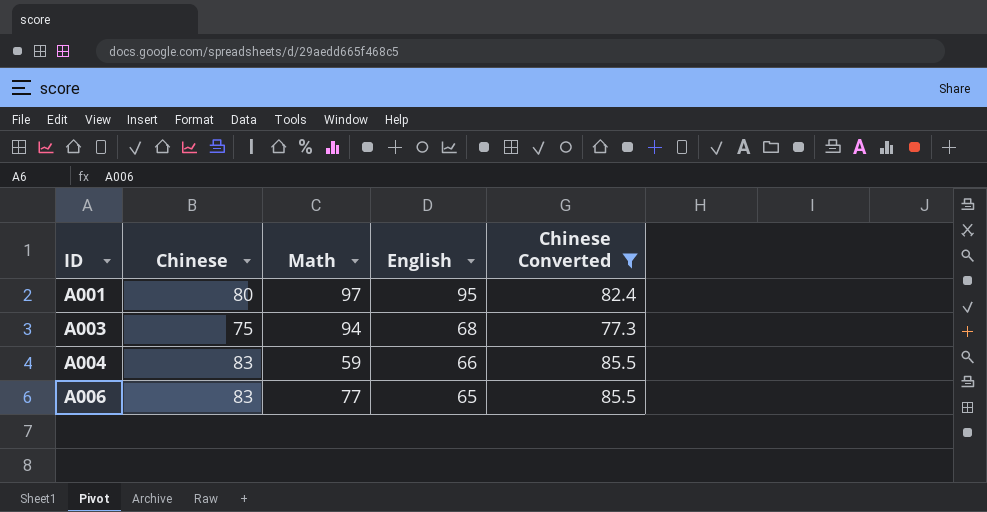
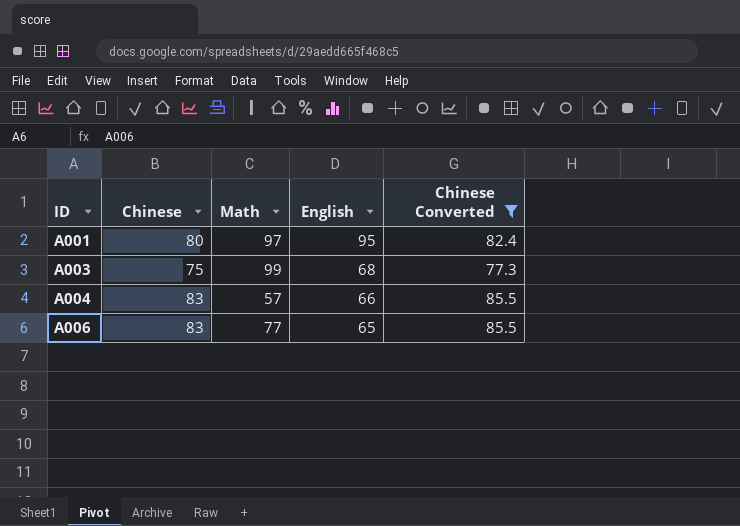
A003 | Math: 94 -> 99
A004 | Math: 59 -> 57

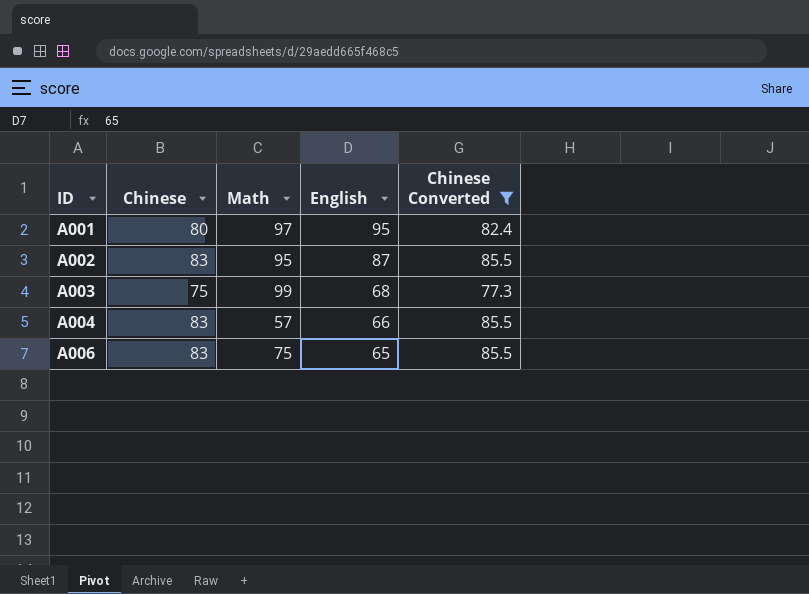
row A002: none -> 83 | 95 | 87 | 85.5
A006 | Math: 77 -> 75

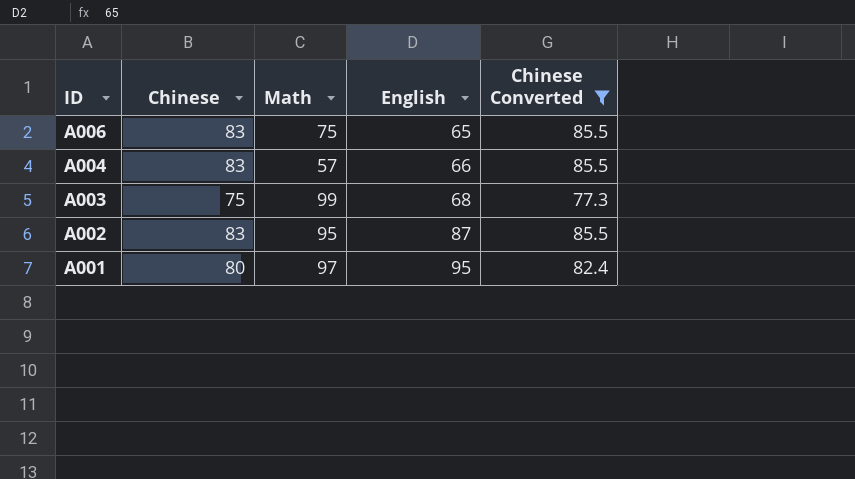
row order: ID ascending -> ID descending

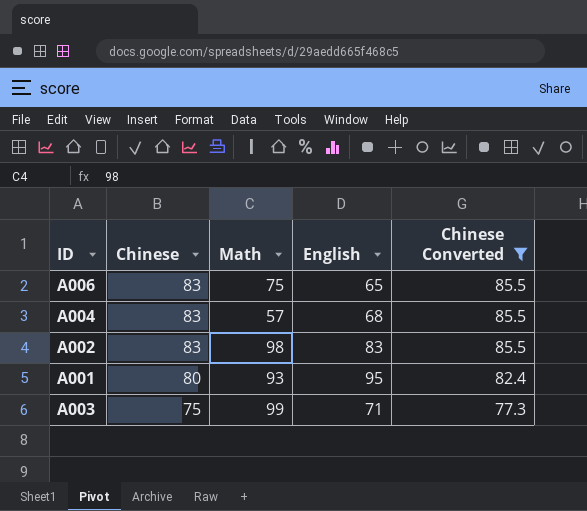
row order: ID descending -> Chinese descending
A004 | English: 66 -> 68
A002 | Math: 95 -> 98
A002 | English: 87 -> 83
A001 | Math: 97 -> 93
A003 | English: 68 -> 71

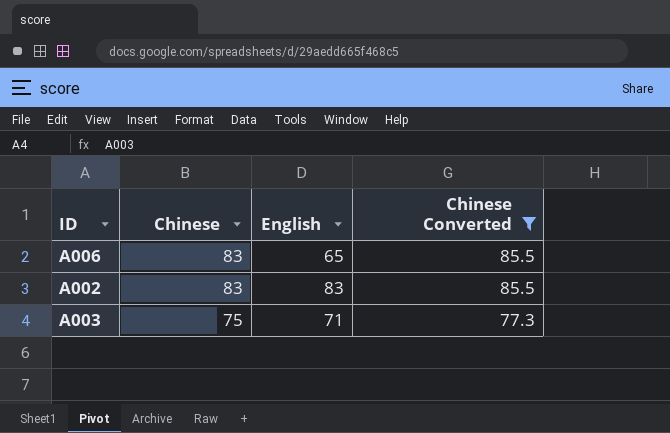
column Math | position: 3 -> none
row A004: 83 | 57 | 68 | 85.5 -> none
row A001: 80 | 93 | 95 | 82.4 -> none

